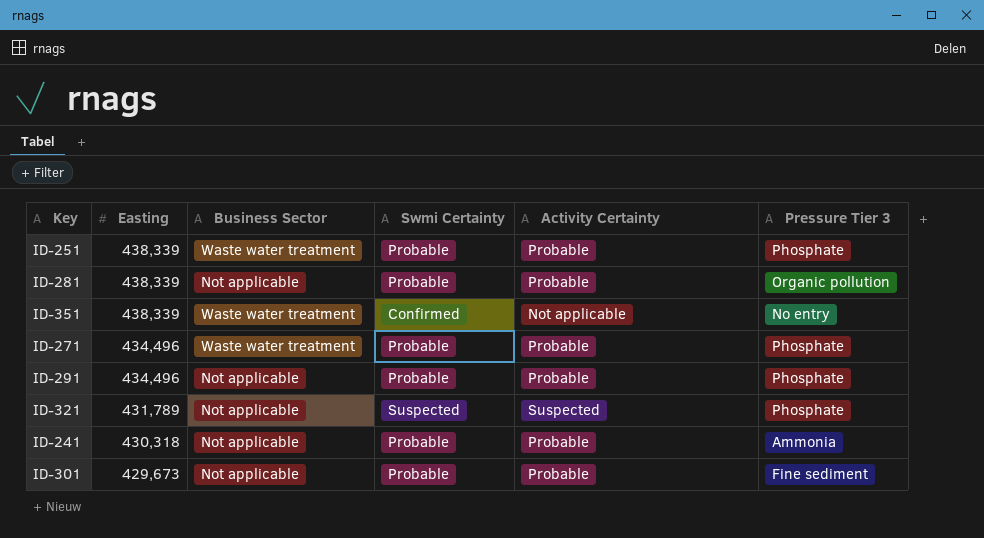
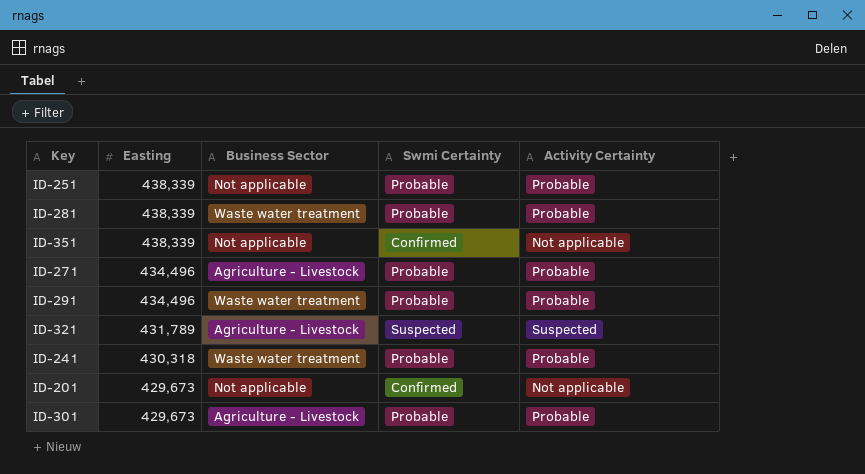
column Pressure Tier 3 | position: 6 -> none
ID-251 | Business Sector: Waste water treatment -> Not applicable
ID-281 | Business Sector: Not applicable -> Waste water treatment
ID-351 | Business Sector: Waste water treatment -> Not applicable
ID-271 | Business Sector: Waste water treatment -> Agriculture - Livestock
ID-291 | Business Sector: Not applicable -> Waste water treatment
ID-321 | Business Sector: Not applicable -> Agriculture - Livestock
ID-241 | Business Sector: Not applicable -> Waste water treatment
row ID-201: none -> 429,673 | Not applicable | Confirmed | Not applicable
ID-301 | Business Sector: Not applicable -> Agriculture - Livestock

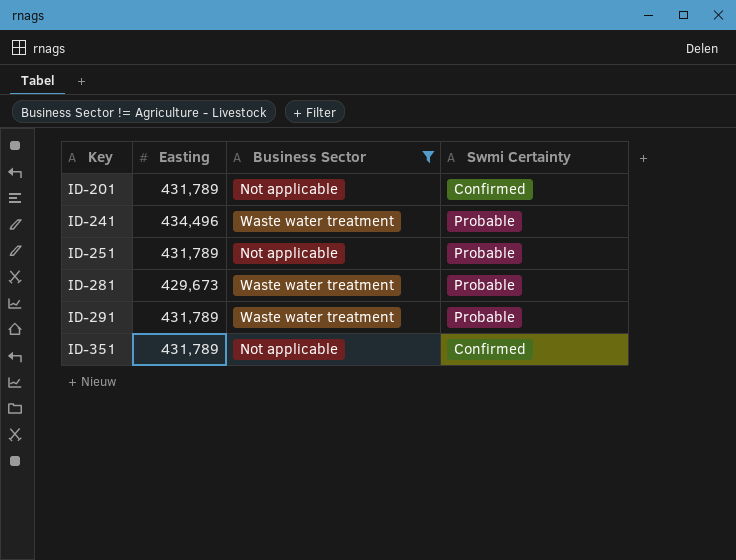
filter: none -> Business Sector != Agriculture - Livestock
row order: Easting descending -> Key ascending
column Activity Certainty | position: 5 -> none
ID-201 | Easting: 429,673 -> 431,789
ID-241 | Easting: 430,318 -> 434,496
ID-251 | Easting: 438,339 -> 431,789
ID-281 | Easting: 438,339 -> 429,673
ID-291 | Easting: 434,496 -> 431,789
ID-351 | Easting: 438,339 -> 431,789

